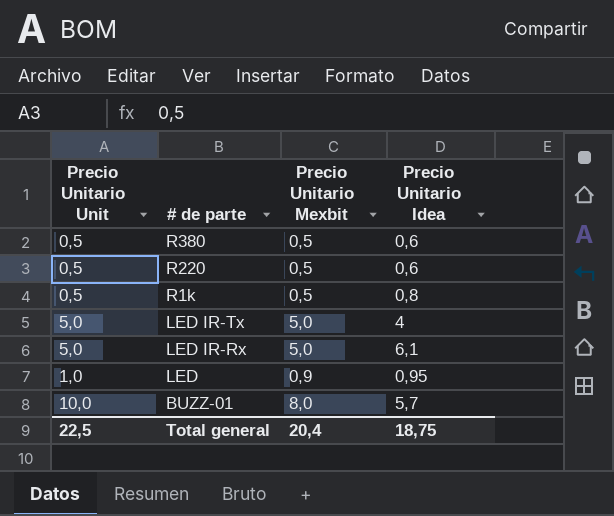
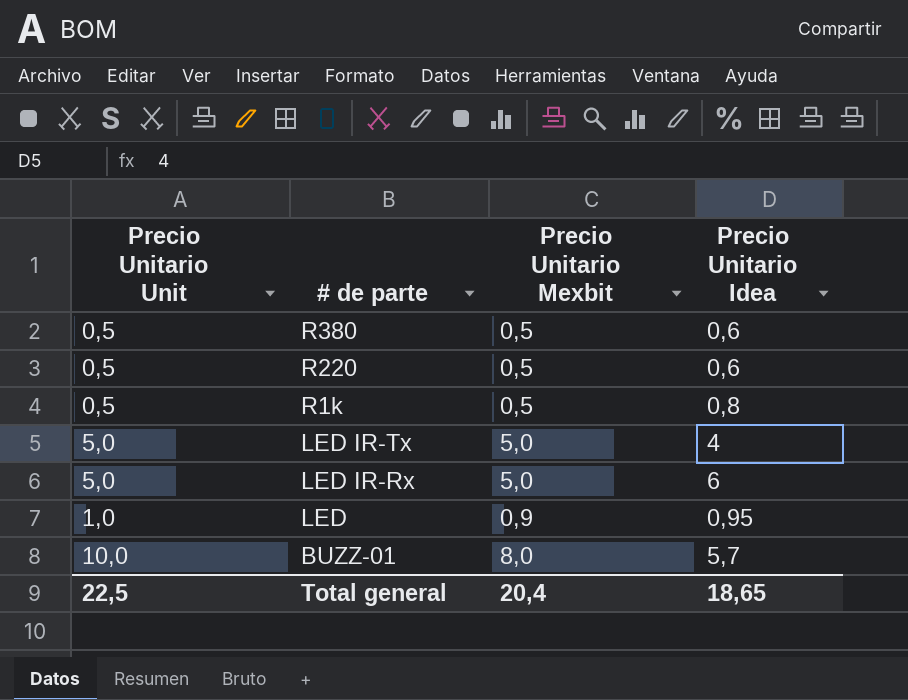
LED IR-Rx | Precio Unitario Idea: 6,1 -> 6
Total general | Precio Unitario Idea: 18,75 -> 18,65

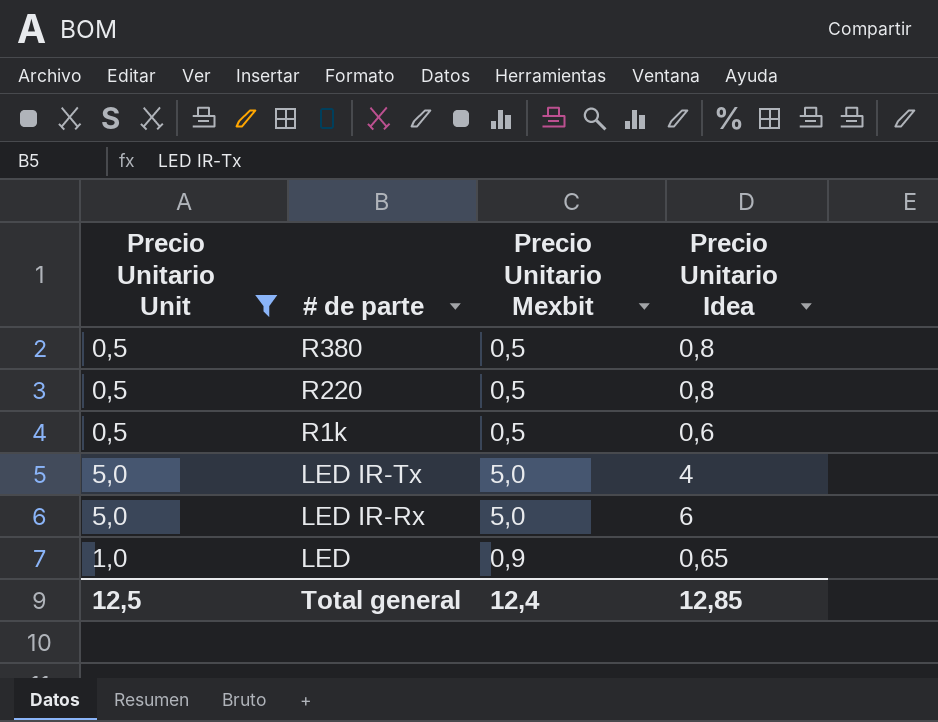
filter: none -> Precio Unitario Unit != 10,0
R380 | Precio Unitario Idea: 0,6 -> 0,8
R220 | Precio Unitario Idea: 0,6 -> 0,8
R1k | Precio Unitario Idea: 0,8 -> 0,6
LED | Precio Unitario Idea: 0,95 -> 0,65
Total general | Precio Unitario Unit: 22,5 -> 12,5
Total general | Precio Unitario Mexbit: 20,4 -> 12,4
Total general | Precio Unitario Idea: 18,65 -> 12,85

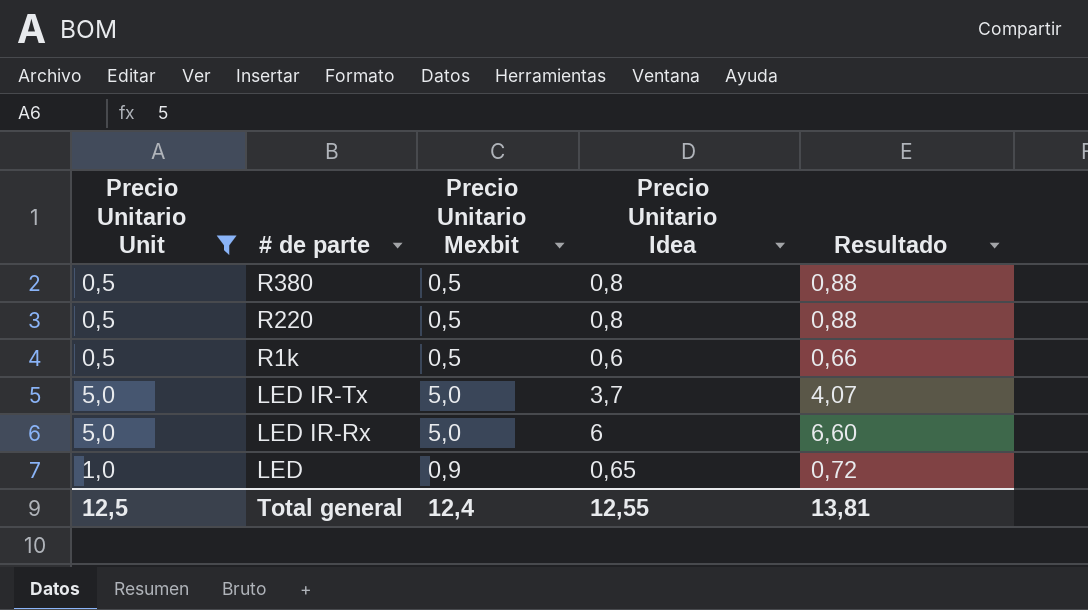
column Resultado | formula: none -> [Precio Unitario Idea] * 1,1
LED IR-Tx | Precio Unitario Idea: 4 -> 3,7
Total general | Precio Unitario Idea: 12,85 -> 12,55

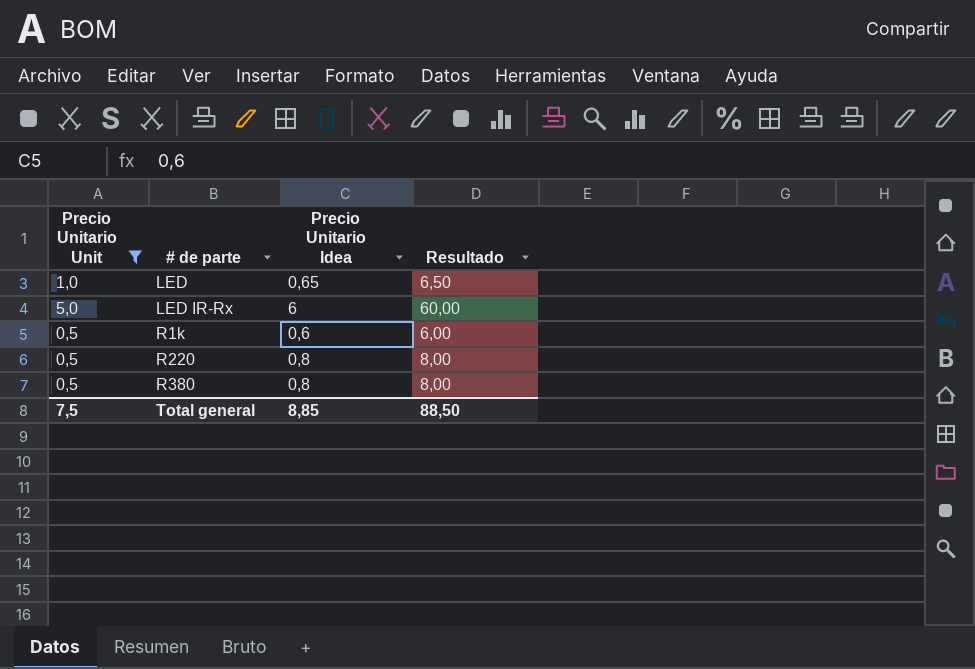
row order: # de parte descending -> # de parte ascending
column Precio Unitario Mexbit | position: 3 -> none
column Resultado | formula: [Precio Unitario Idea] * 1,1 -> [Precio Unitario Idea] * 10
row LED IR-Tx: 5,0 | 5,0 | 3,7 | 4,07 -> none
Total general | Precio Unitario Unit: 12,5 -> 7,5
Total general | Precio Unitario Idea: 12,55 -> 8,85
Total general | Resultado: 13,81 -> 88,50

